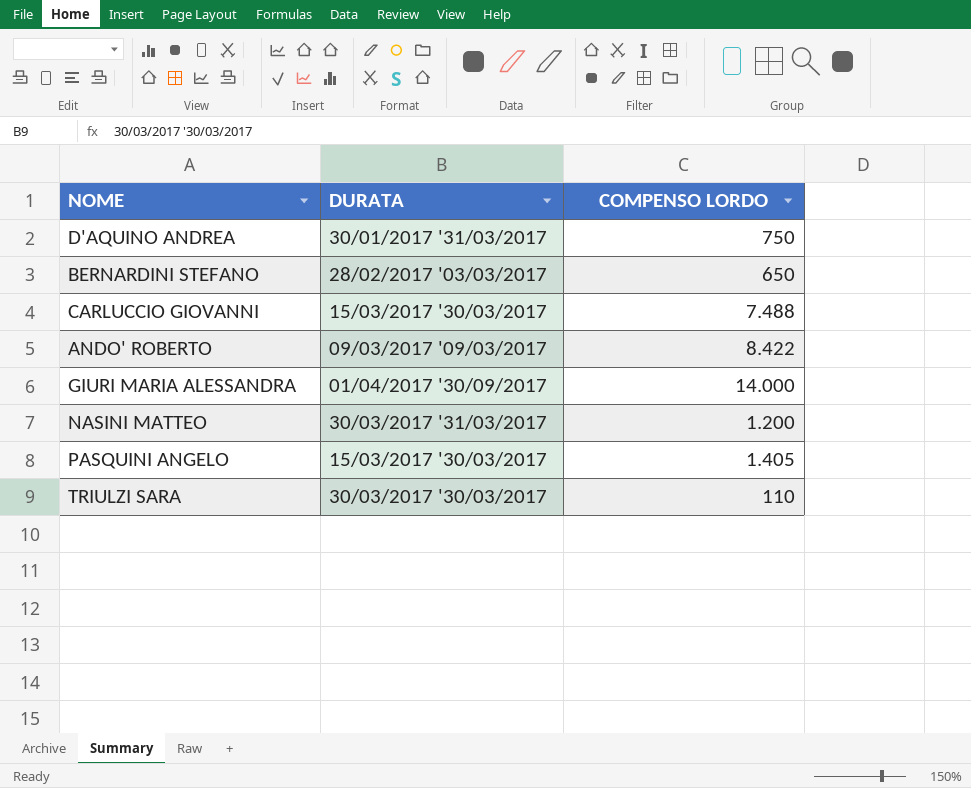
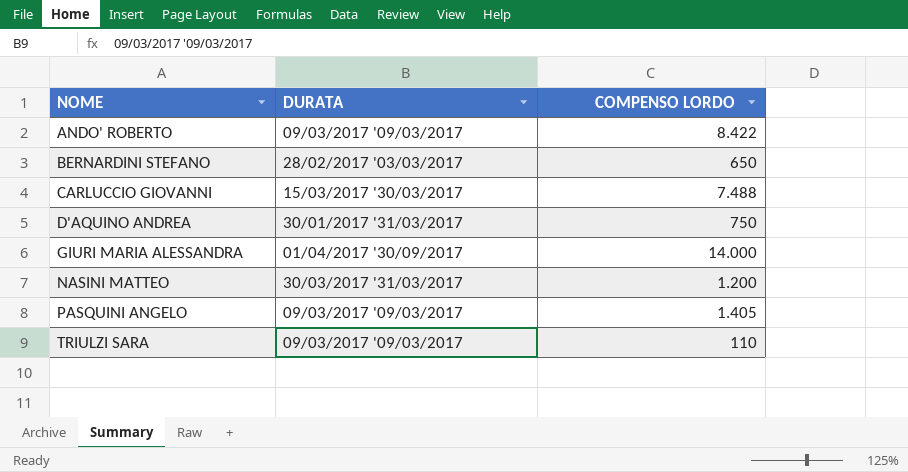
row order: none -> NOME ascending
PASQUINI ANGELO | DURATA: 15/03/2017 '30/03/2017 -> 09/03/2017 '09/03/2017
TRIULZI SARA | DURATA: 30/03/2017 '30/03/2017 -> 09/03/2017 '09/03/2017

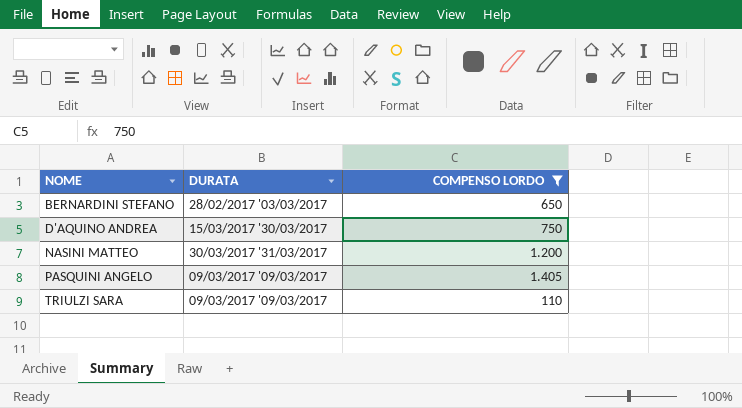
filter: none -> COMPENSO LORDO <= 1.405
D'AQUINO ANDREA | DURATA: 30/01/2017 '31/03/2017 -> 15/03/2017 '30/03/2017

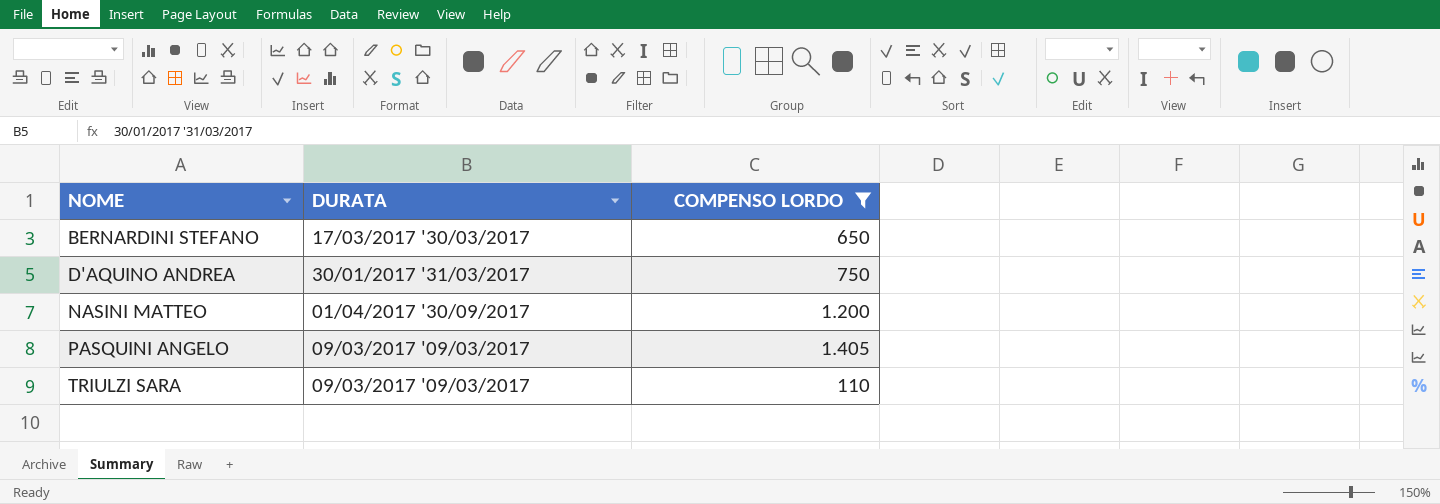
BERNARDINI STEFANO | DURATA: 28/02/2017 '03/03/2017 -> 17/03/2017 '30/03/2017
D'AQUINO ANDREA | DURATA: 15/03/2017 '30/03/2017 -> 30/01/2017 '31/03/2017
NASINI MATTEO | DURATA: 30/03/2017 '31/03/2017 -> 01/04/2017 '30/09/2017

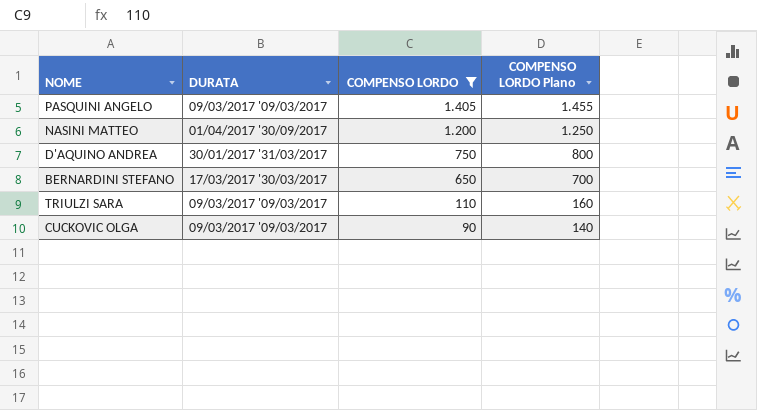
row order: NOME ascending -> COMPENSO LORDO descending
column COMPENSO LORDO Plano | formula: none -> [COMPENSO LORDO] + 50
row CUCKOVIC OLGA: none -> 09/03/2017 '09/03/2017 | 90 | 140

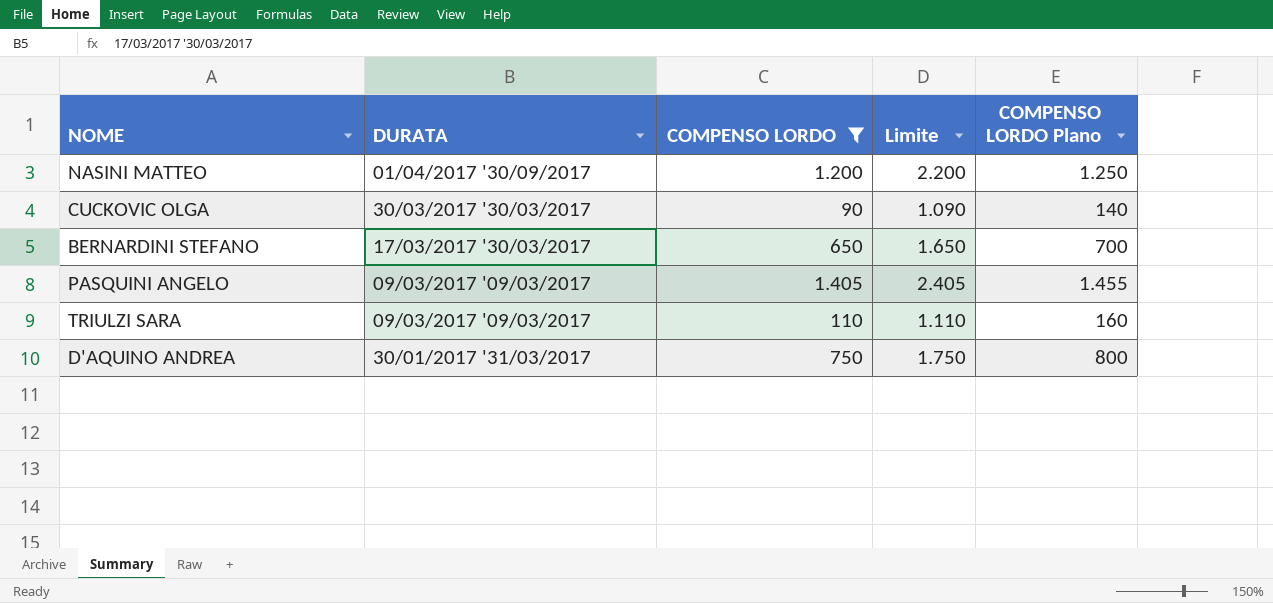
row order: COMPENSO LORDO descending -> DURATA descending
column Limite | formula: none -> [COMPENSO LORDO] + 1000
CUCKOVIC OLGA | DURATA: 09/03/2017 '09/03/2017 -> 30/03/2017 '30/03/2017

